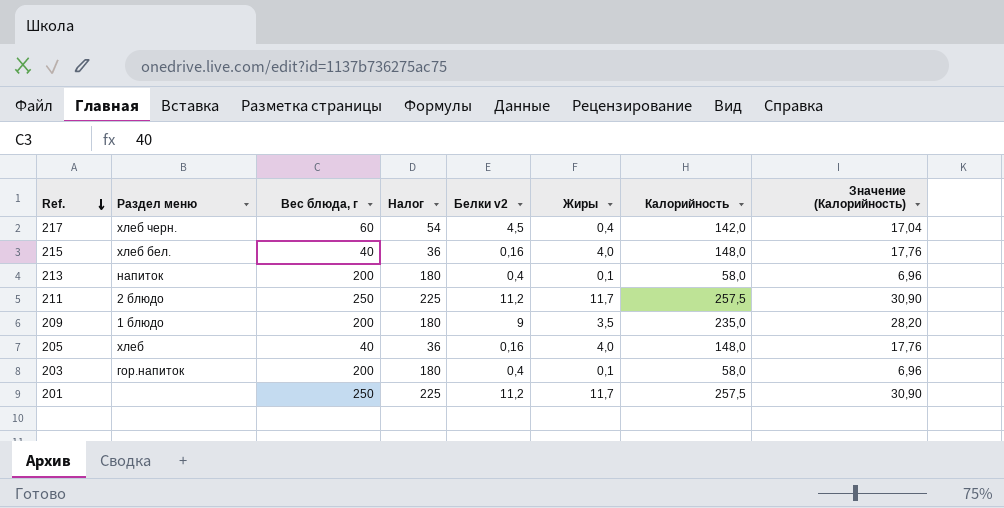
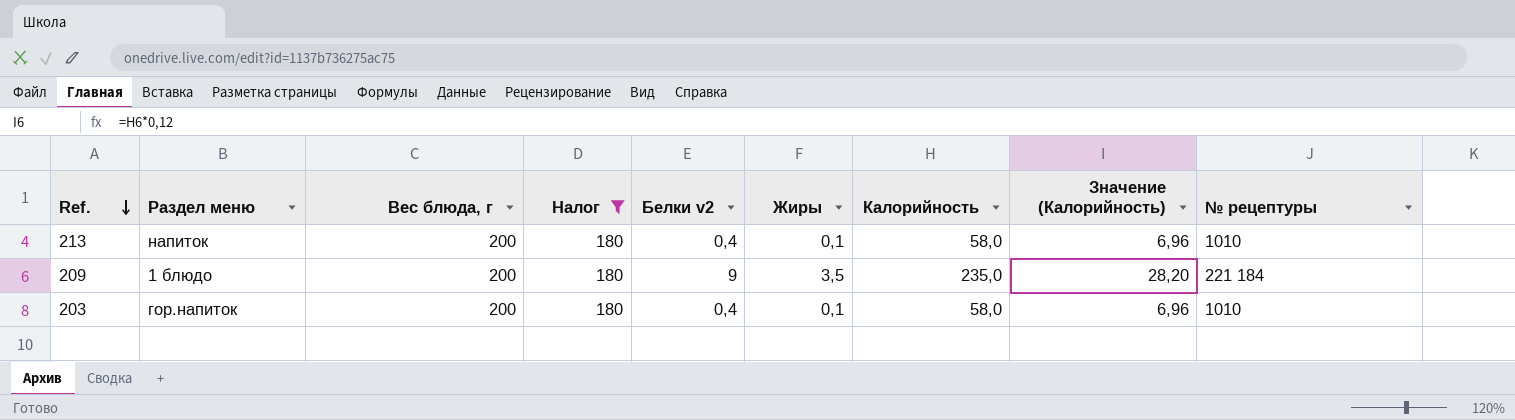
filter: none -> Налог = 180
column № рецептуры | position: none -> 9

